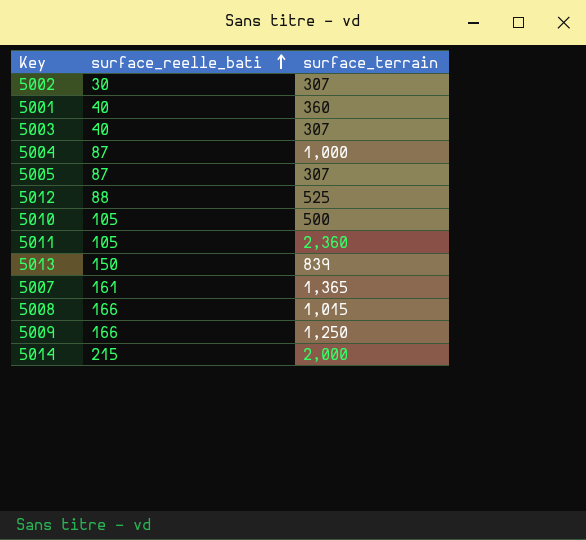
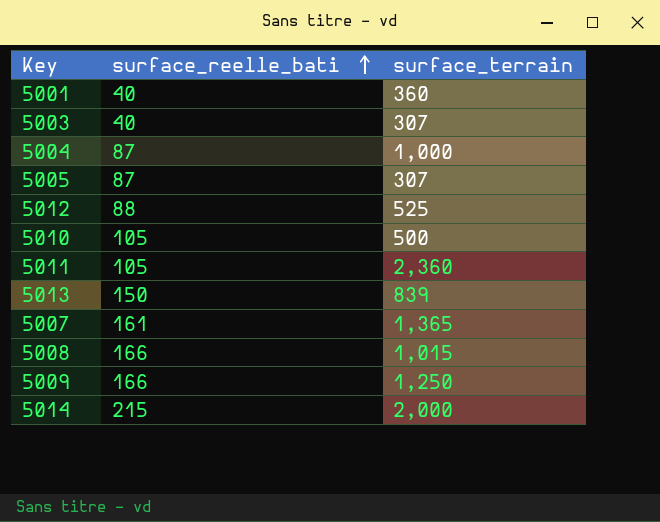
row 5002: 30 | 307 -> none

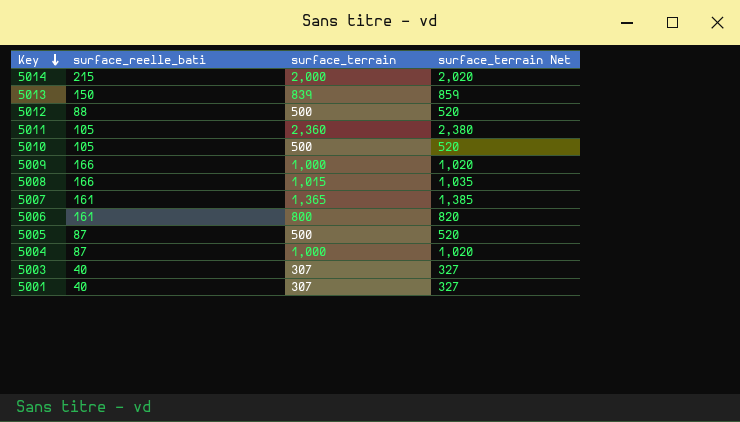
row order: surface_reelle_bati ascending -> Key descending
column surface_terrain Net | formula: none -> [surface_terrain] + 20
5012 | surface_terrain: 525 -> 500
5009 | surface_terrain: 1,250 -> 1,000
row 5006: none -> 161 | 800 | 820
5005 | surface_terrain: 307 -> 500
5001 | surface_terrain: 360 -> 307

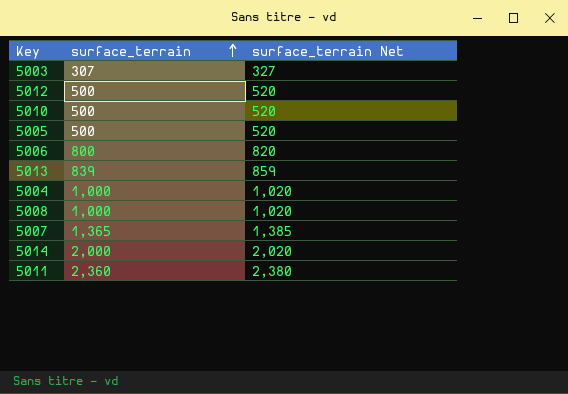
row order: Key descending -> surface_terrain ascending
column surface_reelle_bati | position: 2 -> none
row 5009: 166 | 1,000 | 1,020 -> none
row 5001: 40 | 307 | 327 -> none
5008 | surface_terrain: 1,015 -> 1,000
5008 | surface_terrain Net: 1,035 -> 1,020

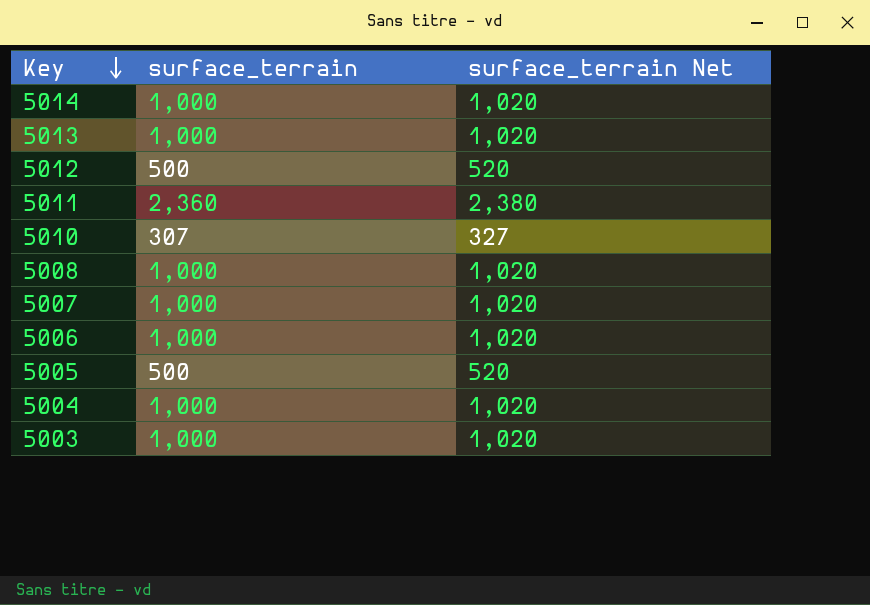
row order: surface_terrain ascending -> Key descending
5014 | surface_terrain: 2,000 -> 1,000
5014 | surface_terrain Net: 2,020 -> 1,020
5013 | surface_terrain: 839 -> 1,000
5013 | surface_terrain Net: 859 -> 1,020
5010 | surface_terrain: 500 -> 307
5010 | surface_terrain Net: 520 -> 327
5007 | surface_terrain: 1,365 -> 1,000
5007 | surface_terrain Net: 1,385 -> 1,020
5006 | surface_terrain: 800 -> 1,000
5006 | surface_terrain Net: 820 -> 1,020
5003 | surface_terrain: 307 -> 1,000
5003 | surface_terrain Net: 327 -> 1,020

